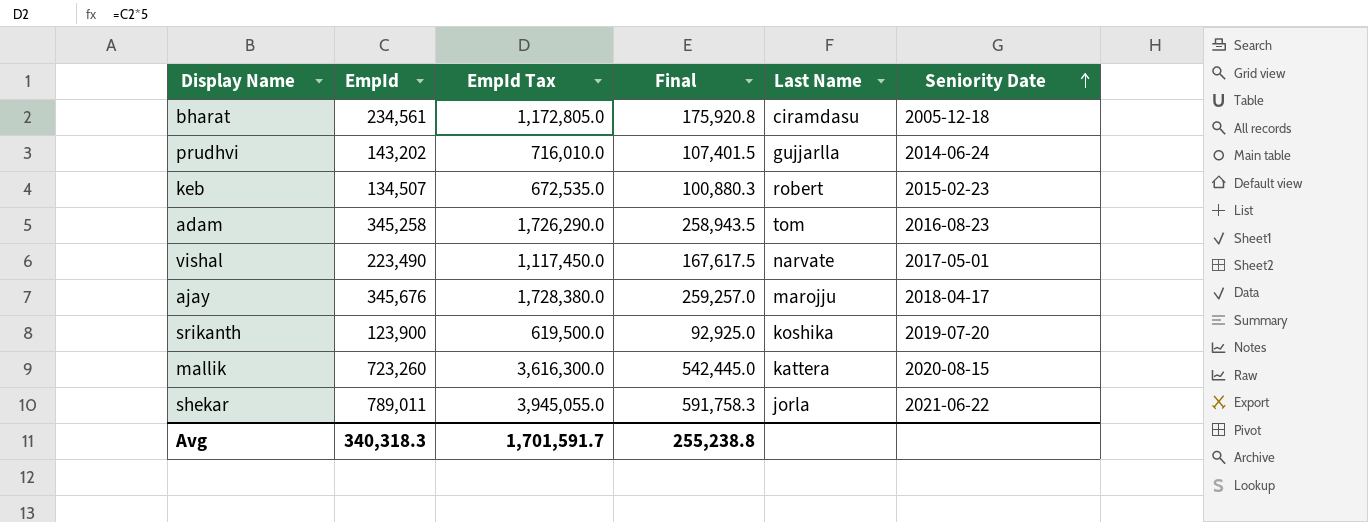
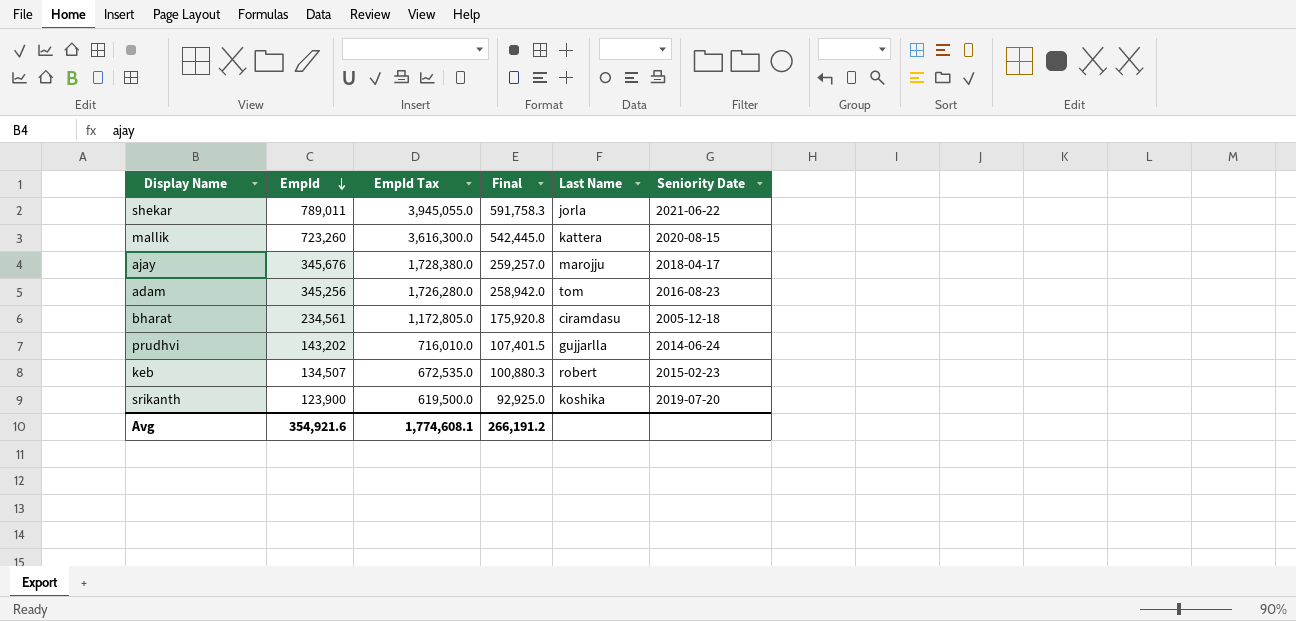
row order: Seniority Date ascending -> EmpId descending
row vishal: 223,490 | 1,117,450.0 | 167,617.5 | narvate | 2017-05-01 -> none
adam | EmpId: 345,258 -> 345,256
adam | EmpId Tax: 1,726,290.0 -> 1,726,280.0
adam | Final: 258,943.5 -> 258,942.0
Avg | EmpId: 340,318.3 -> 354,921.6
Avg | EmpId Tax: 1,701,591.7 -> 1,774,608.1
Avg | Final: 255,238.8 -> 266,191.2

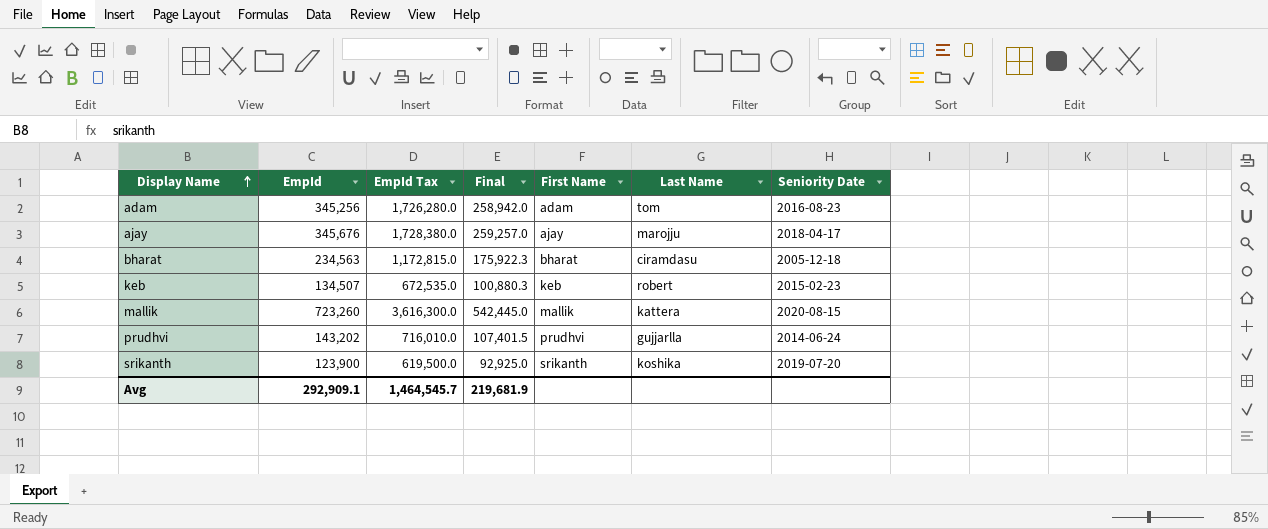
row order: EmpId descending -> Display Name ascending
column First Name | position: none -> 5
row shekar: 789,011 | 3,945,055.0 | 591,758.3 | jorla | 2021-06-22 -> none
bharat | EmpId: 234,561 -> 234,563
bharat | EmpId Tax: 1,172,805.0 -> 1,172,815.0
bharat | Final: 175,920.8 -> 175,922.3
Avg | EmpId: 354,921.6 -> 292,909.1
Avg | EmpId Tax: 1,774,608.1 -> 1,464,545.7
Avg | Final: 266,191.2 -> 219,681.9

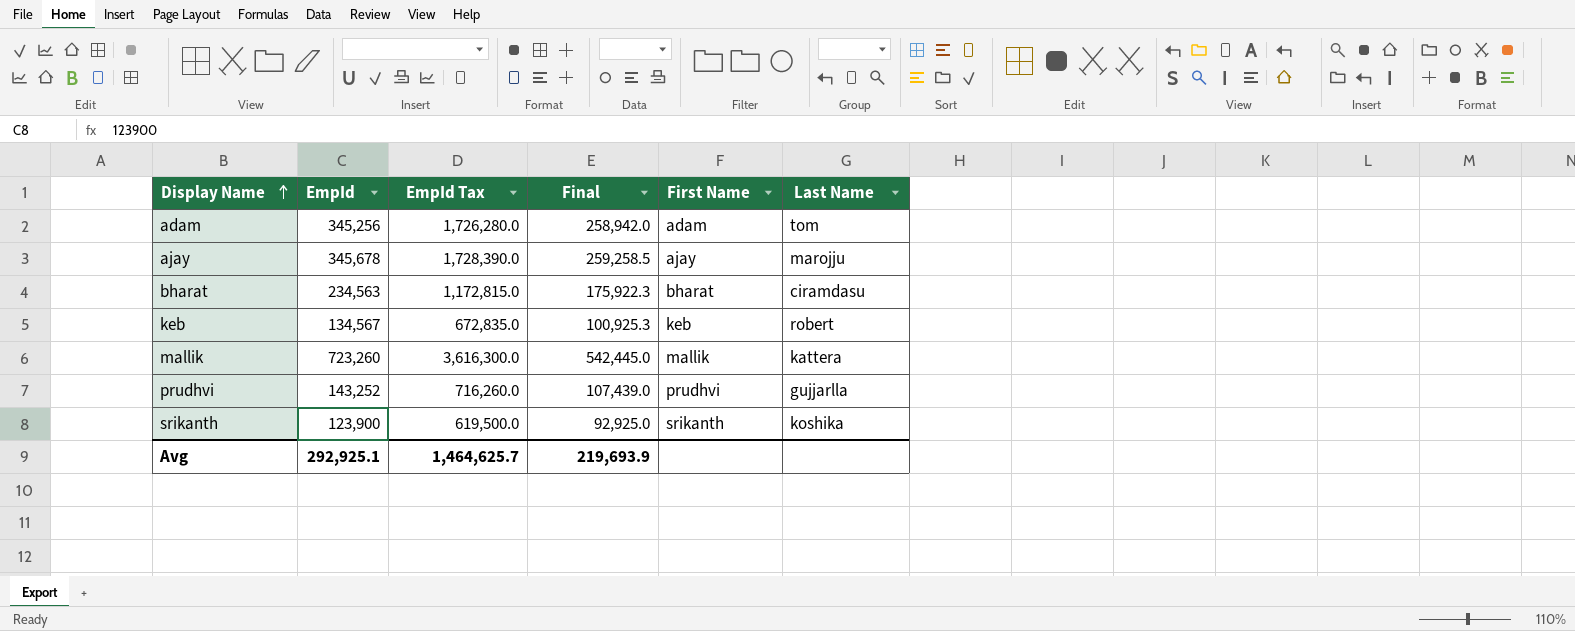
column Seniority Date | position: 7 -> none
ajay | EmpId: 345,676 -> 345,678
ajay | EmpId Tax: 1,728,380.0 -> 1,728,390.0
ajay | Final: 259,257.0 -> 259,258.5
keb | EmpId: 134,507 -> 134,567
keb | EmpId Tax: 672,535.0 -> 672,835.0
keb | Final: 100,880.3 -> 100,925.3
prudhvi | EmpId: 143,202 -> 143,252
prudhvi | EmpId Tax: 716,010.0 -> 716,260.0
prudhvi | Final: 107,401.5 -> 107,439.0
Avg | EmpId: 292,909.1 -> 292,925.1
Avg | EmpId Tax: 1,464,545.7 -> 1,464,625.7
Avg | Final: 219,681.9 -> 219,693.9

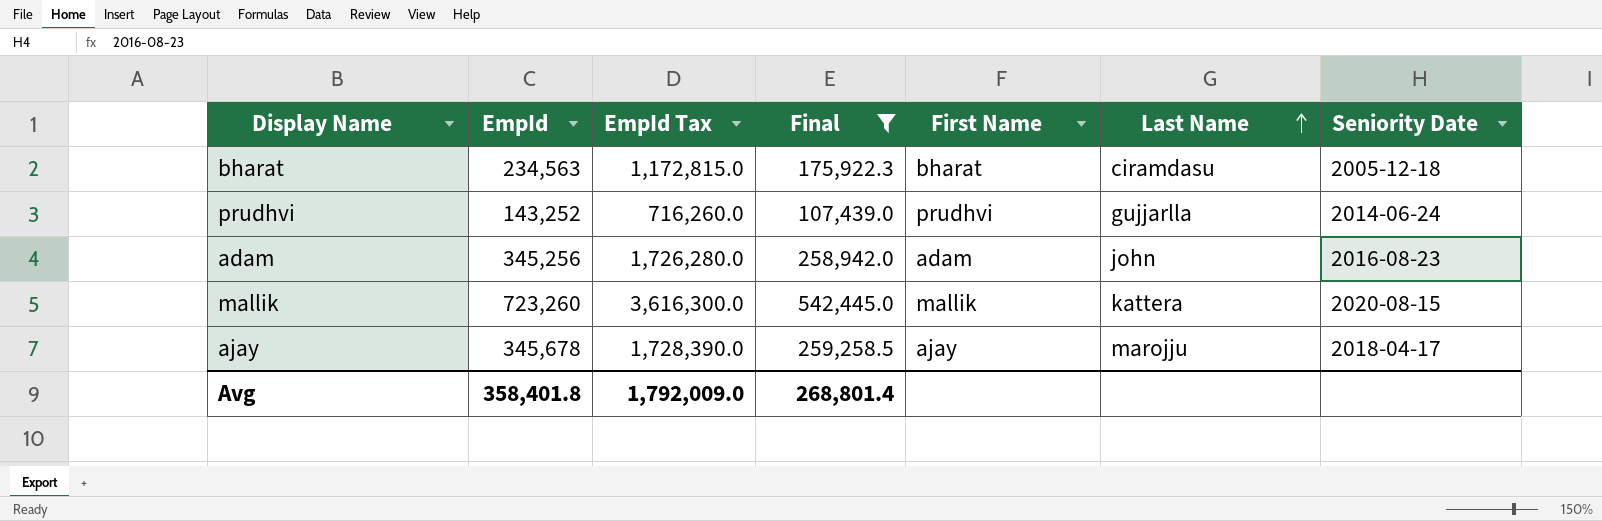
filter: none -> Final >= 107,439.0
row order: Display Name ascending -> Last Name ascending
column Seniority Date | position: none -> 7
adam | Last Name: tom -> john
Avg | EmpId: 292,925.1 -> 358,401.8
Avg | EmpId Tax: 1,464,625.7 -> 1,792,009.0
Avg | Final: 219,693.9 -> 268,801.4

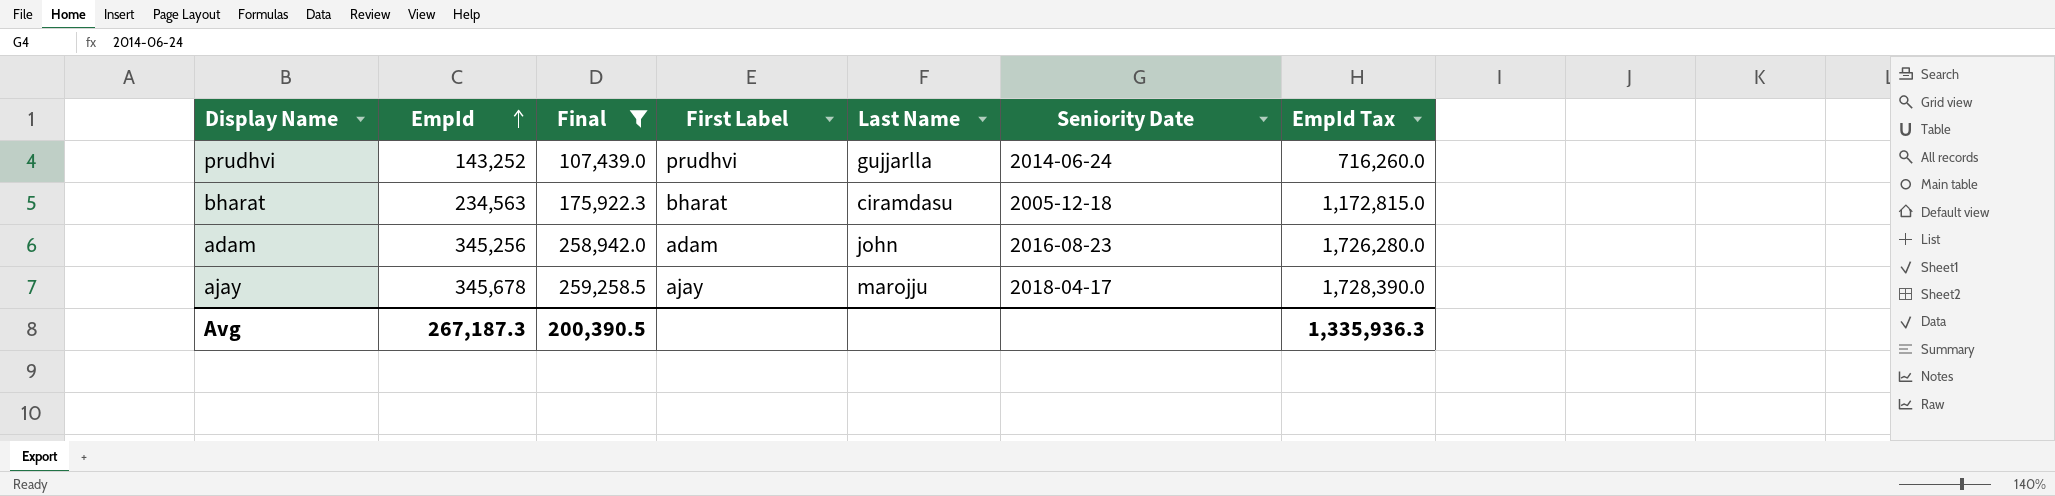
row order: Last Name ascending -> EmpId ascending
column name: First Name -> First Label
column EmpId Tax | position: 3 -> 7
row mallik: 723,260 | 3,616,300.0 | 542,445.0 | mallik | kattera | 2020-08-15 -> none
Avg | EmpId: 358,401.8 -> 267,187.3
Avg | Final: 268,801.4 -> 200,390.5
Avg | EmpId Tax: 1,792,009.0 -> 1,335,936.3

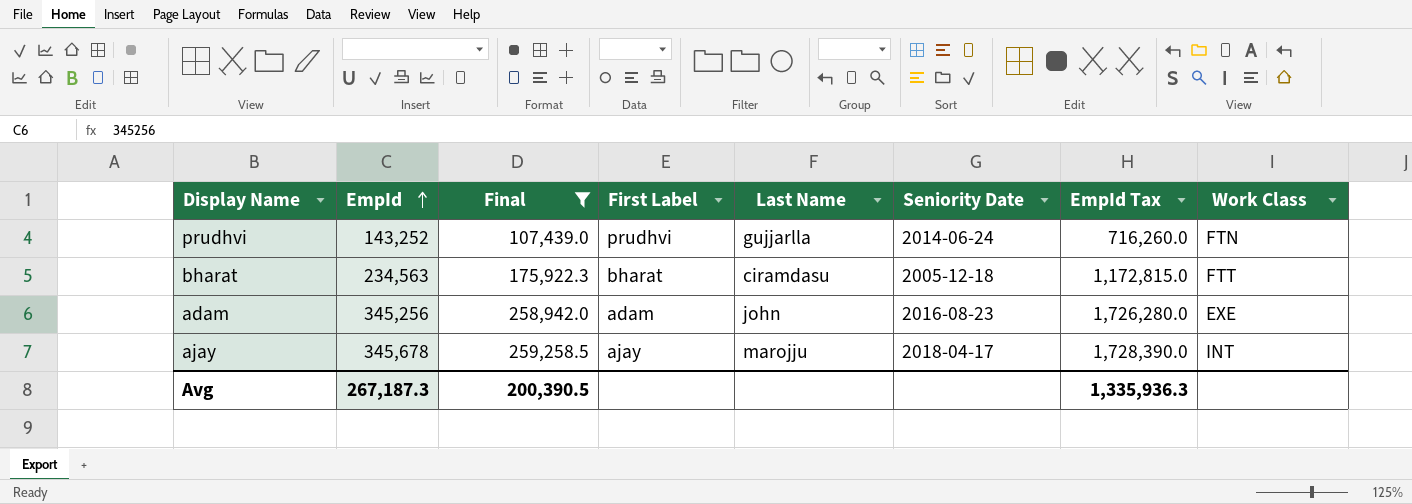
column Work Class | position: none -> 8

